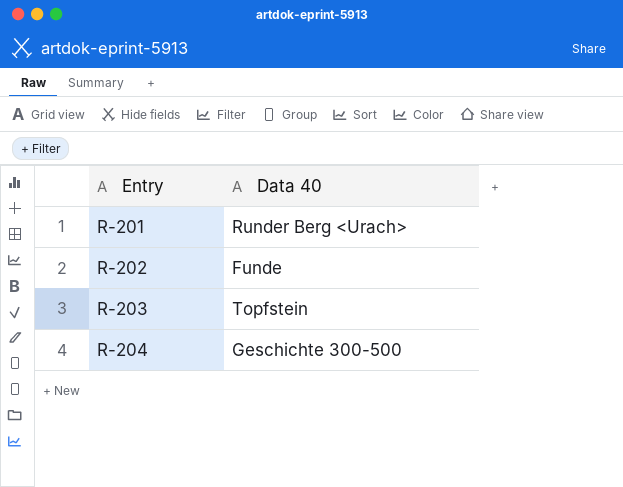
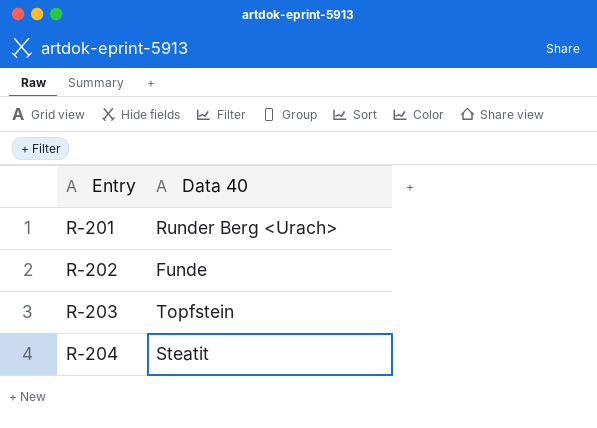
R-204 | Data 40: Geschichte 300-500 -> Steatit

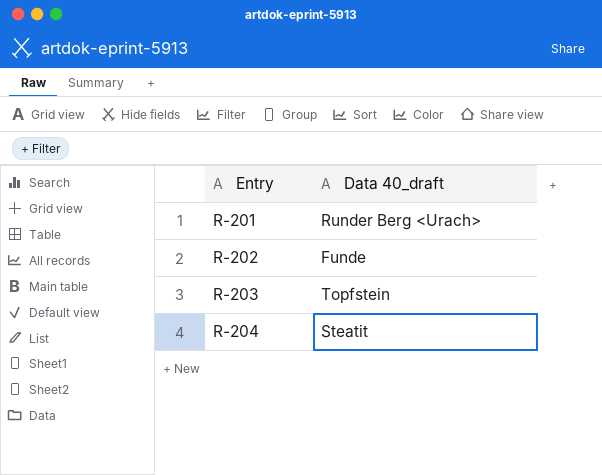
column name: Data 40 -> Data 40_draft

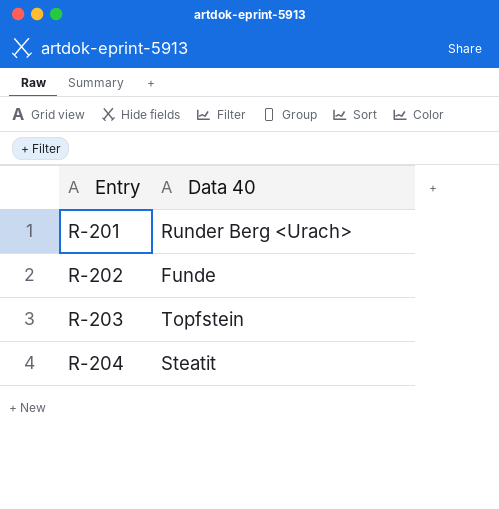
column name: Data 40_draft -> Data 40

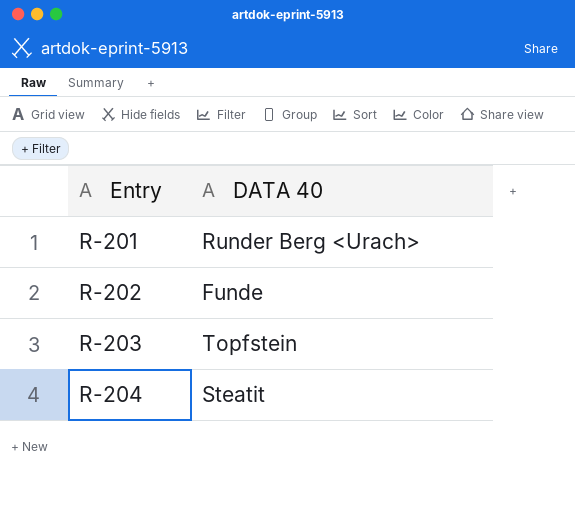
column name: Data 40 -> DATA 40

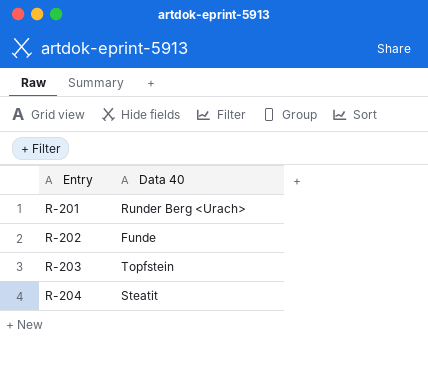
column name: DATA 40 -> Data 40

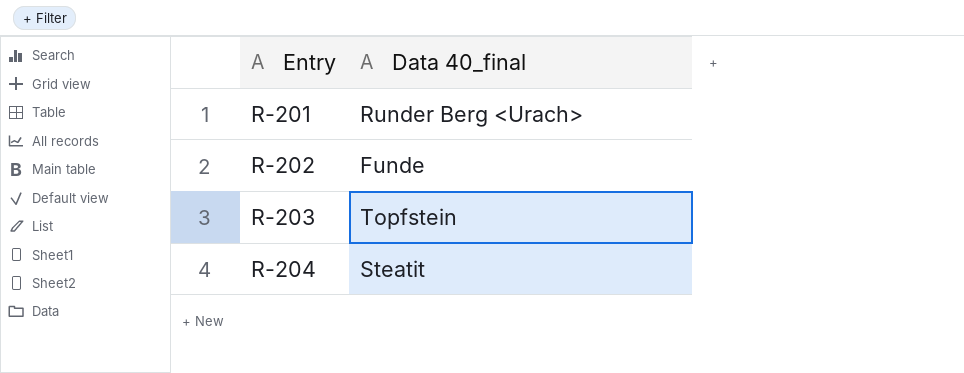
column name: Data 40 -> Data 40_final

